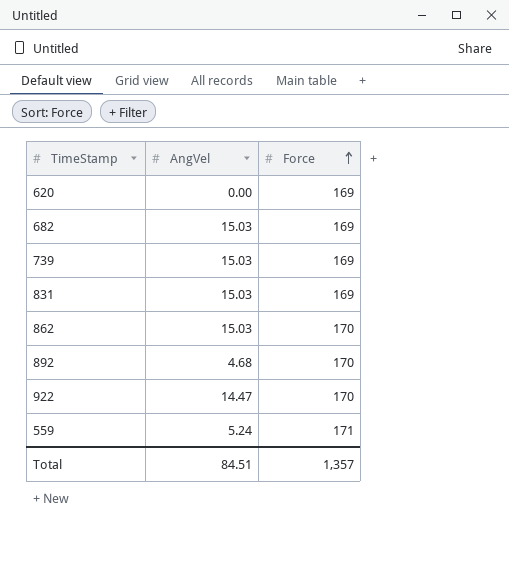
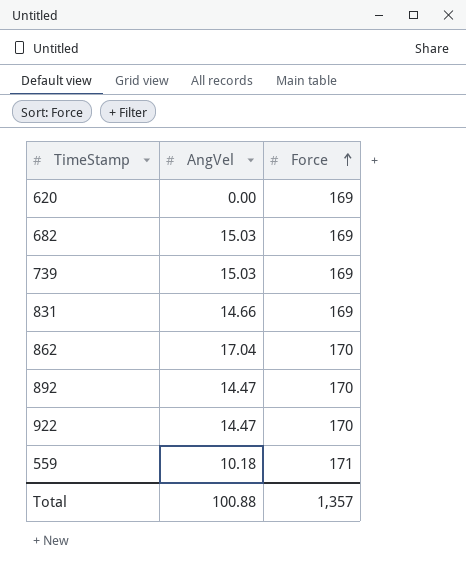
831 | AngVel: 15.03 -> 14.66
862 | AngVel: 15.03 -> 17.04
892 | AngVel: 4.68 -> 14.47
559 | AngVel: 5.24 -> 10.18
Total | AngVel: 84.51 -> 100.88

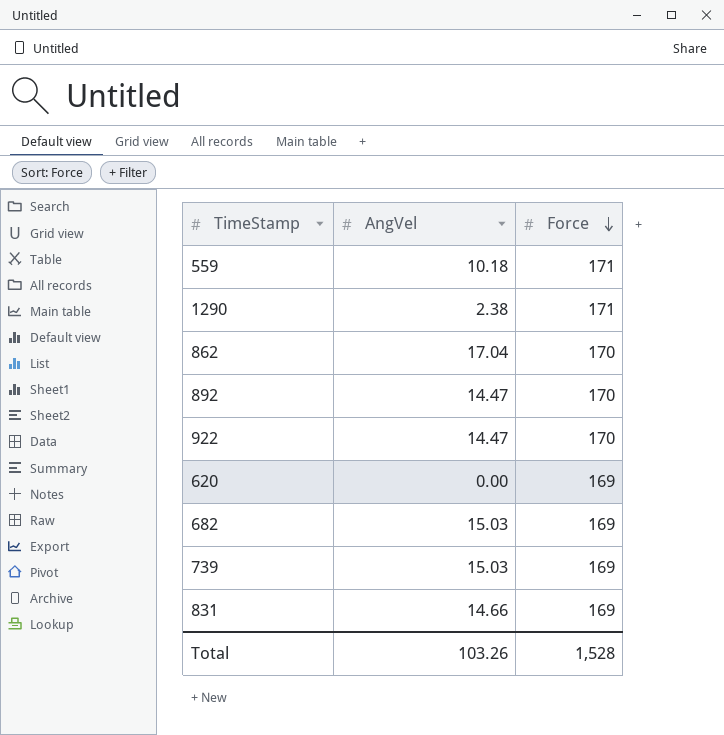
row order: Force ascending -> Force descending
row 1290: none -> 2.38 | 171
Total | AngVel: 100.88 -> 103.26
Total | Force: 1,357 -> 1,528

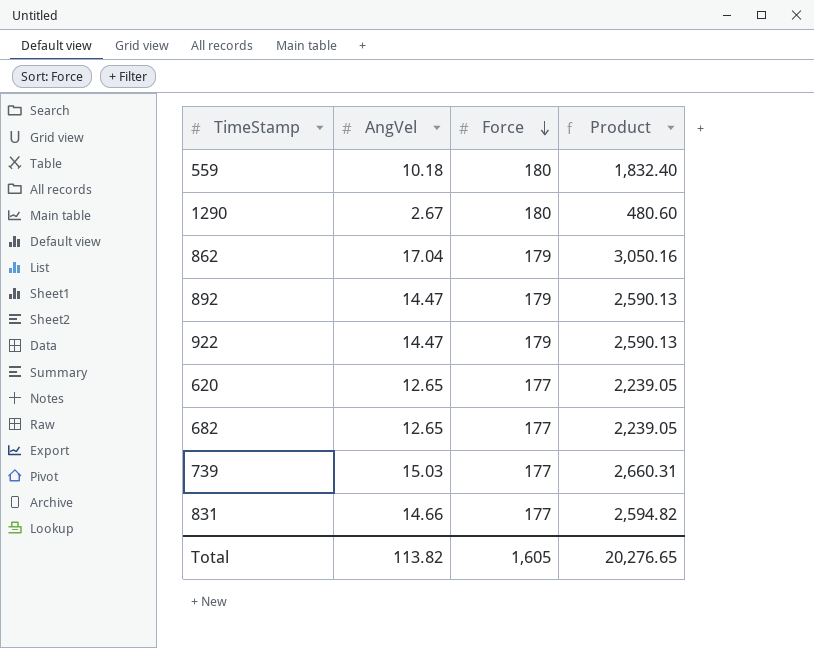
column Product | formula: none -> [AngVel] * [Force]
559 | Force: 171 -> 180
1290 | AngVel: 2.38 -> 2.67
1290 | Force: 171 -> 180
862 | Force: 170 -> 179
892 | Force: 170 -> 179
922 | Force: 170 -> 179
620 | AngVel: 0.00 -> 12.65
620 | Force: 169 -> 177
682 | AngVel: 15.03 -> 12.65
682 | Force: 169 -> 177
739 | Force: 169 -> 177
831 | Force: 169 -> 177
Total | AngVel: 103.26 -> 113.82
Total | Force: 1,528 -> 1,605

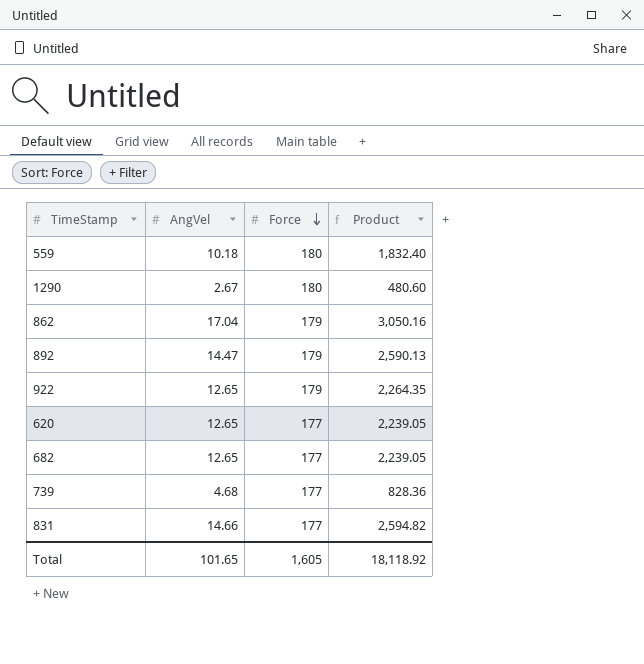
922 | AngVel: 14.47 -> 12.65
922 | Product: 2,590.13 -> 2,264.35
739 | AngVel: 15.03 -> 4.68
739 | Product: 2,660.31 -> 828.36
Total | AngVel: 113.82 -> 101.65
Total | Product: 20,276.65 -> 18,118.92

